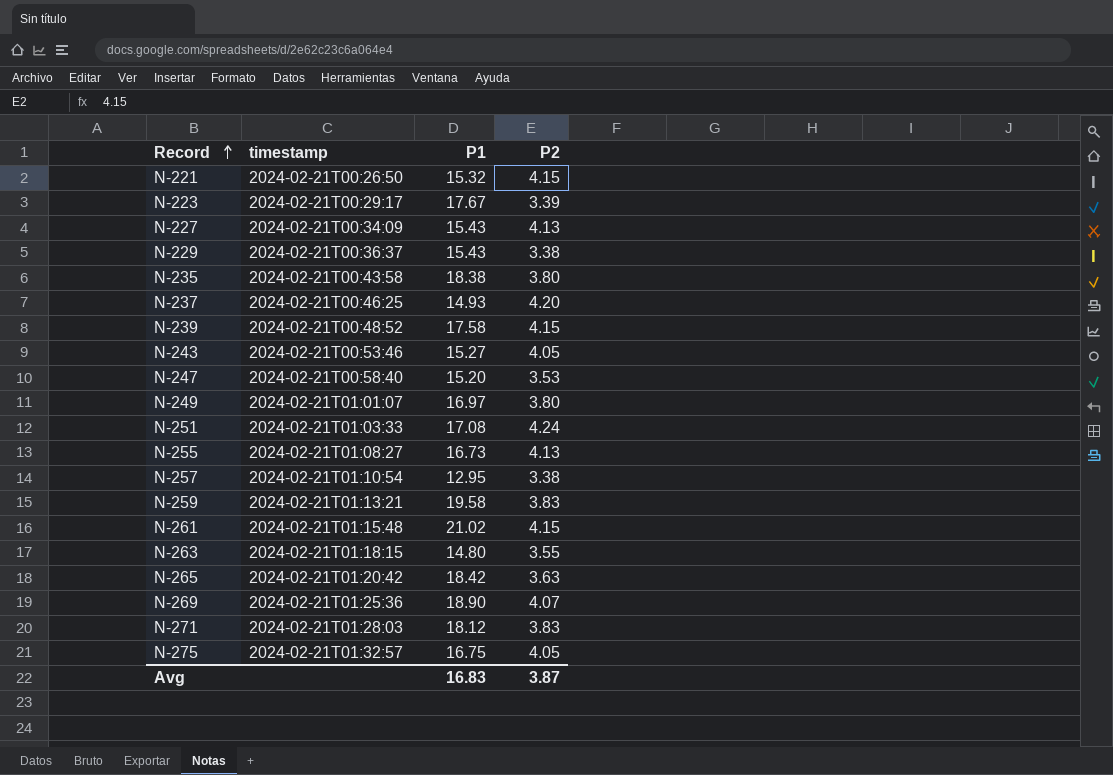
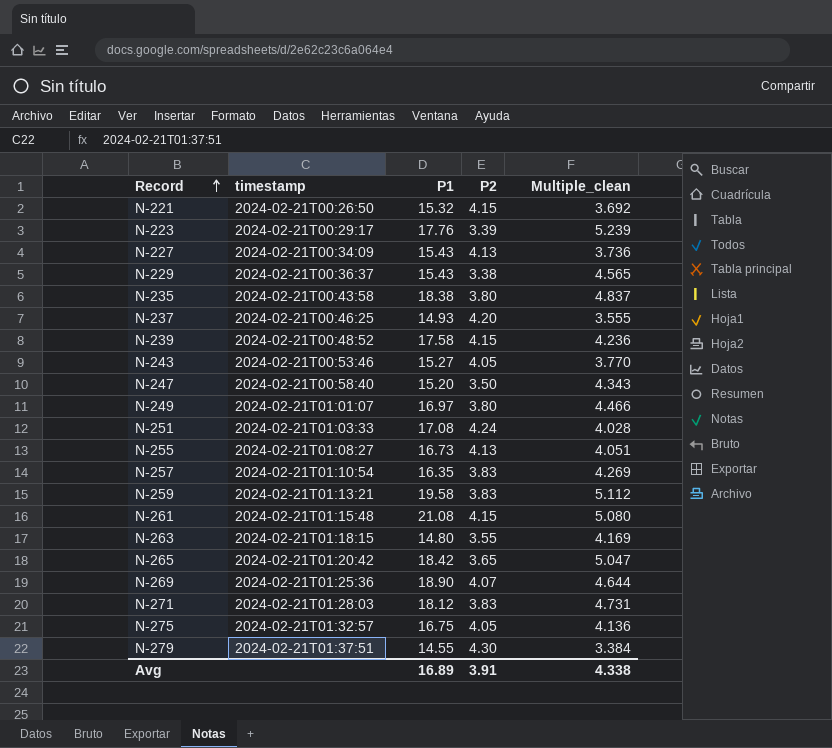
column Multiple_clean | formula: none -> [P1] / [P2]
N-223 | P1: 17.67 -> 17.76
N-247 | P2: 3.53 -> 3.50
N-257 | P1: 12.95 -> 16.35
N-257 | P2: 3.38 -> 3.83
N-261 | P1: 21.02 -> 21.08
N-265 | P2: 3.63 -> 3.65
row N-279: none -> 2024-02-21T01:37:51 | 14.55 | 4.30 | 3.384
Avg | P1: 16.83 -> 16.89
Avg | P2: 3.87 -> 3.91

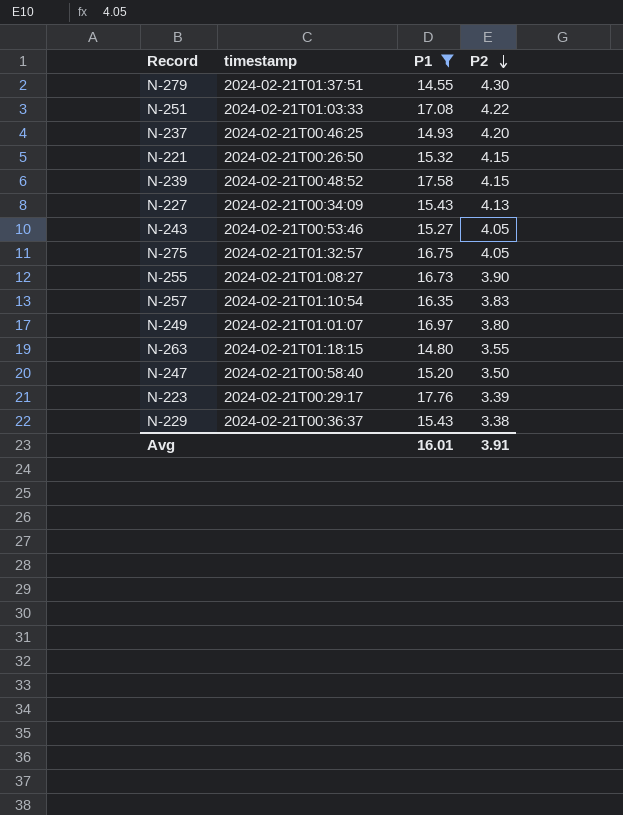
filter: none -> P1 <= 17.76
row order: Record ascending -> P2 descending
column Multiple_clean | formula: [P1] / [P2] -> none
N-251 | P2: 4.24 -> 4.22
N-255 | P2: 4.13 -> 3.90
Avg | P1: 16.89 -> 16.01

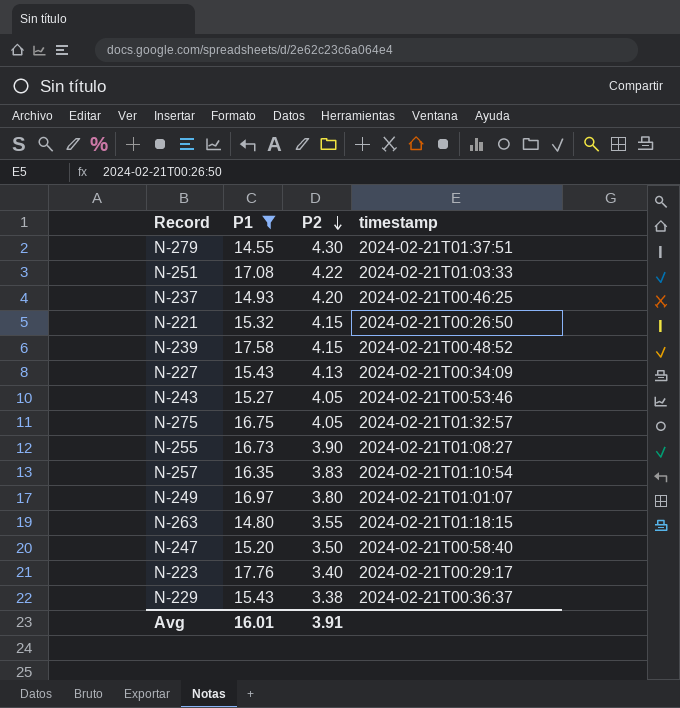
column timestamp | position: 2 -> 4
N-223 | P2: 3.39 -> 3.40

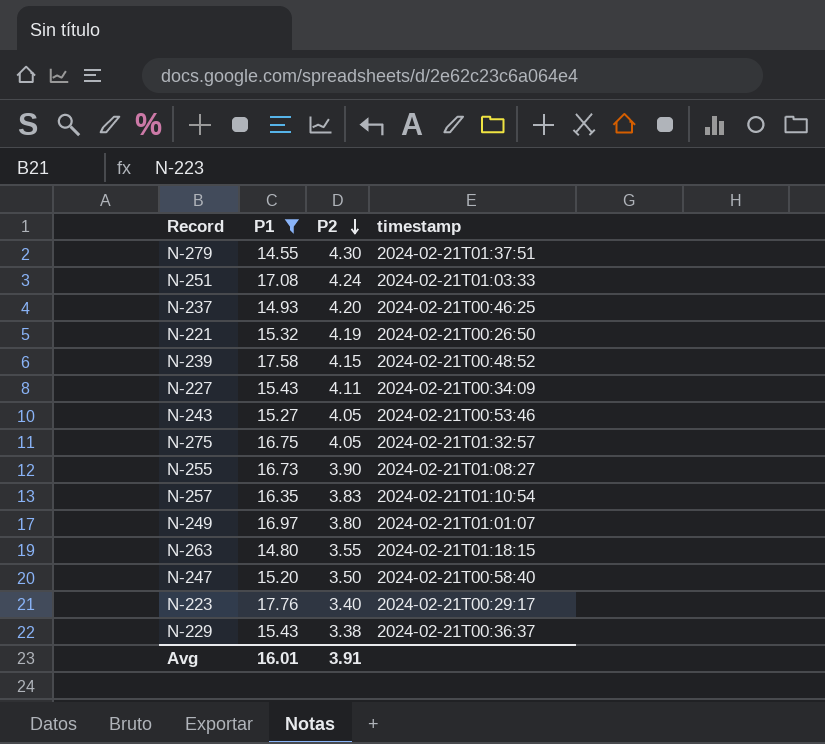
N-251 | P2: 4.22 -> 4.24
N-221 | P2: 4.15 -> 4.19
N-227 | P2: 4.13 -> 4.11

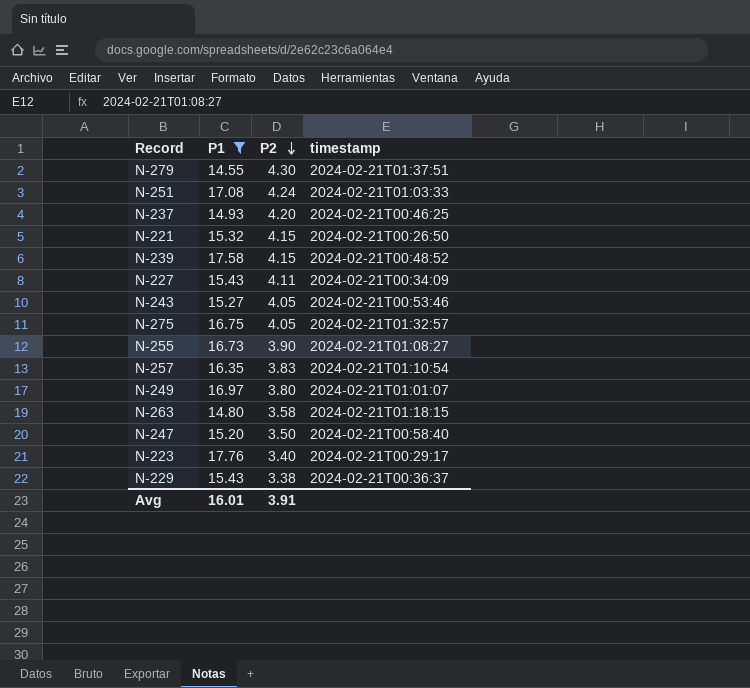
N-221 | P2: 4.19 -> 4.15
N-263 | P2: 3.55 -> 3.58

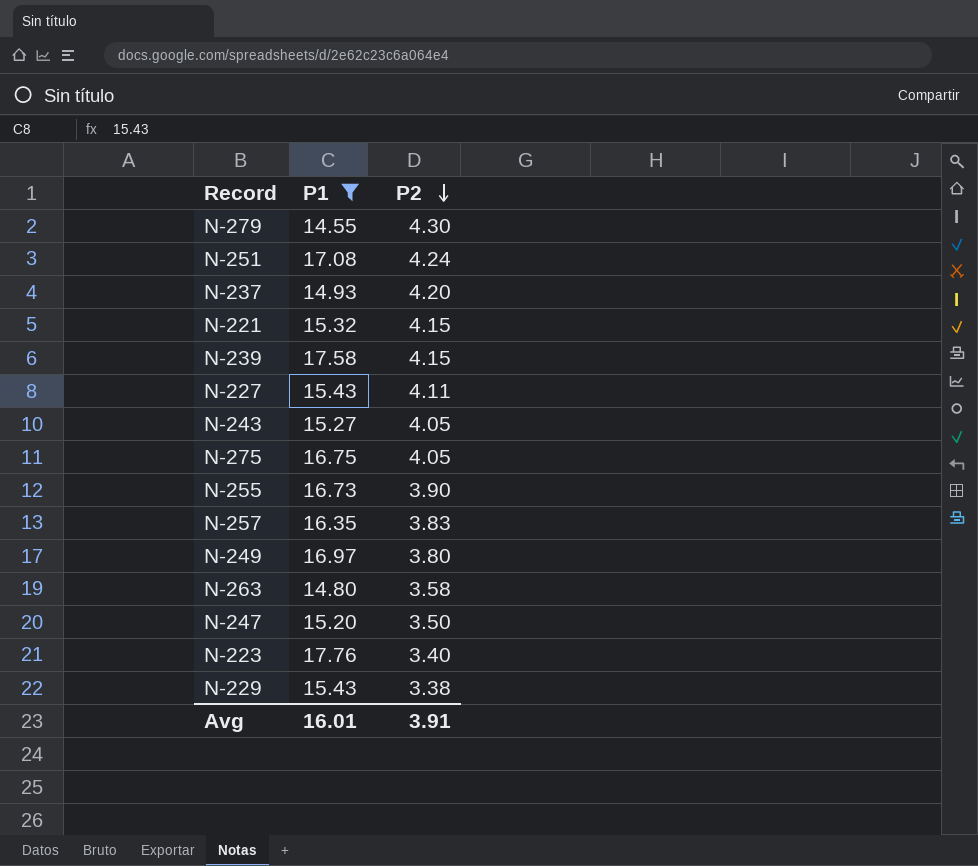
column timestamp | position: 4 -> none

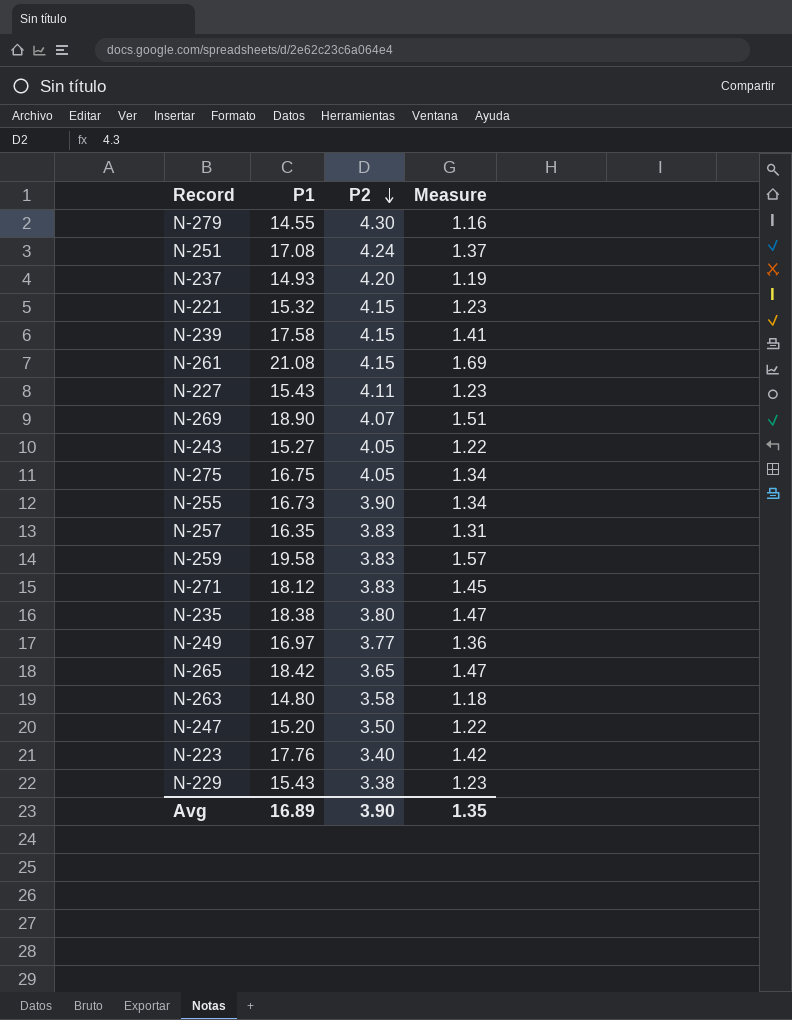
filter: P1 <= 17.76 -> none
column Measure | formula: none -> [P1] * 0.08
N-249 | P2: 3.80 -> 3.77
Avg | P1: 16.01 -> 16.89
Avg | P2: 3.91 -> 3.90

